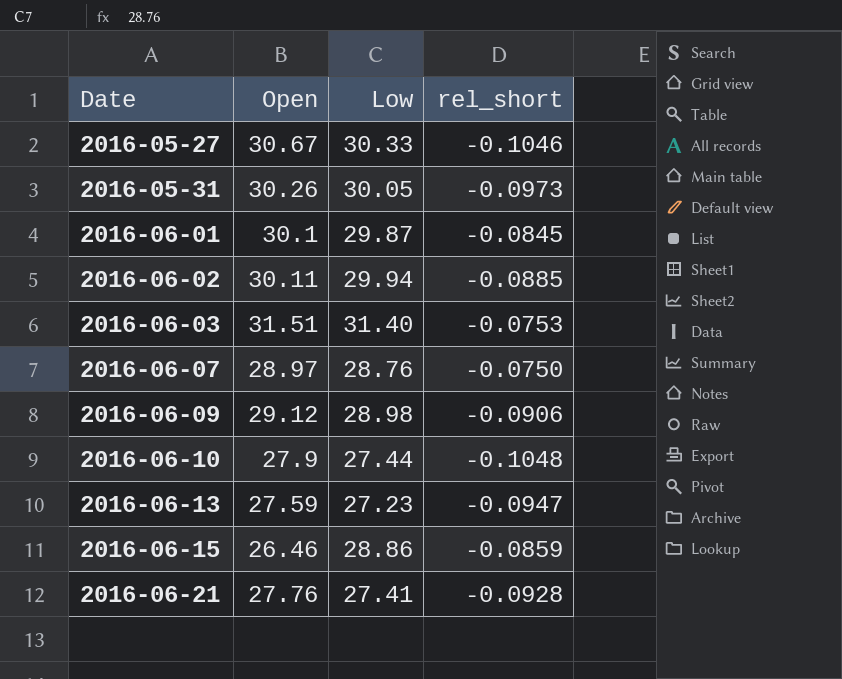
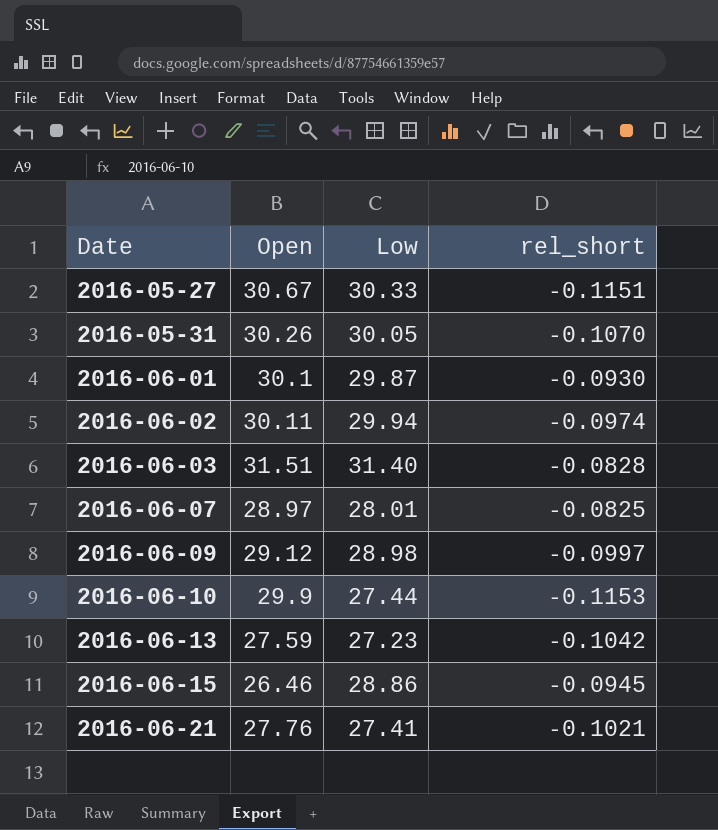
2016-05-27 | rel_short: -0.1046 -> -0.1151
2016-05-31 | rel_short: -0.0973 -> -0.1070
2016-06-01 | rel_short: -0.0845 -> -0.0930
2016-06-02 | rel_short: -0.0885 -> -0.0974
2016-06-03 | rel_short: -0.0753 -> -0.0828
2016-06-07 | Low: 28.76 -> 28.01
2016-06-07 | rel_short: -0.0750 -> -0.0825
2016-06-09 | rel_short: -0.0906 -> -0.0997
2016-06-10 | Open: 27.9 -> 29.9
2016-06-10 | rel_short: -0.1048 -> -0.1153
2016-06-13 | rel_short: -0.0947 -> -0.1042
2016-06-15 | rel_short: -0.0859 -> -0.0945
2016-06-21 | rel_short: -0.0928 -> -0.1021

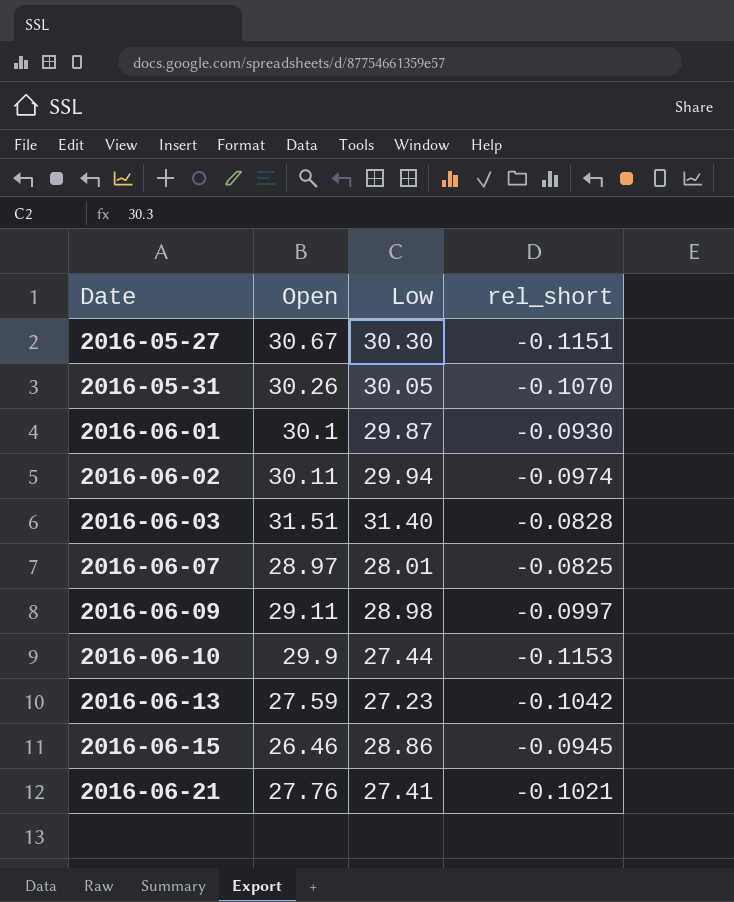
2016-05-27 | Low: 30.33 -> 30.30
2016-06-09 | Open: 29.12 -> 29.11

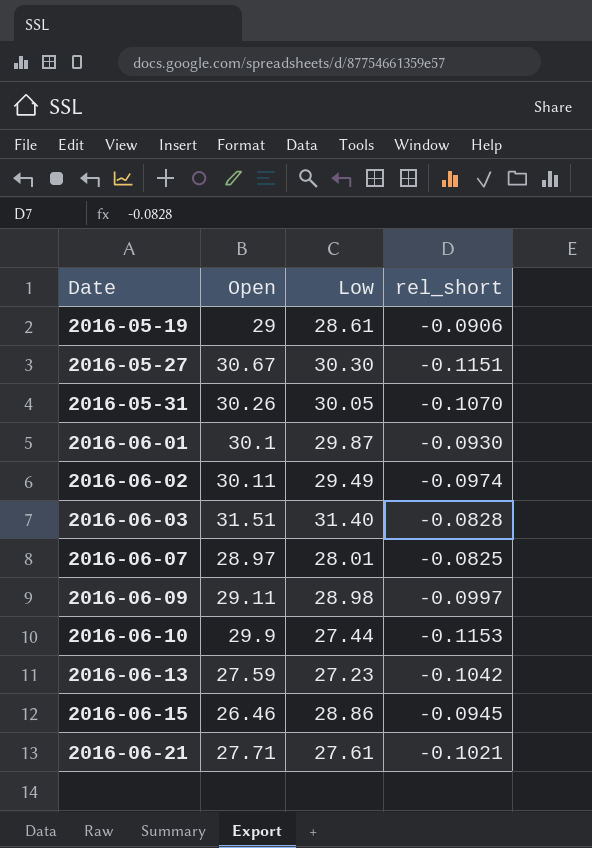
row 2016-05-19: none -> 29 | 28.61 | -0.0906
2016-06-02 | Low: 29.94 -> 29.49
2016-06-21 | Open: 27.76 -> 27.71
2016-06-21 | Low: 27.41 -> 27.61

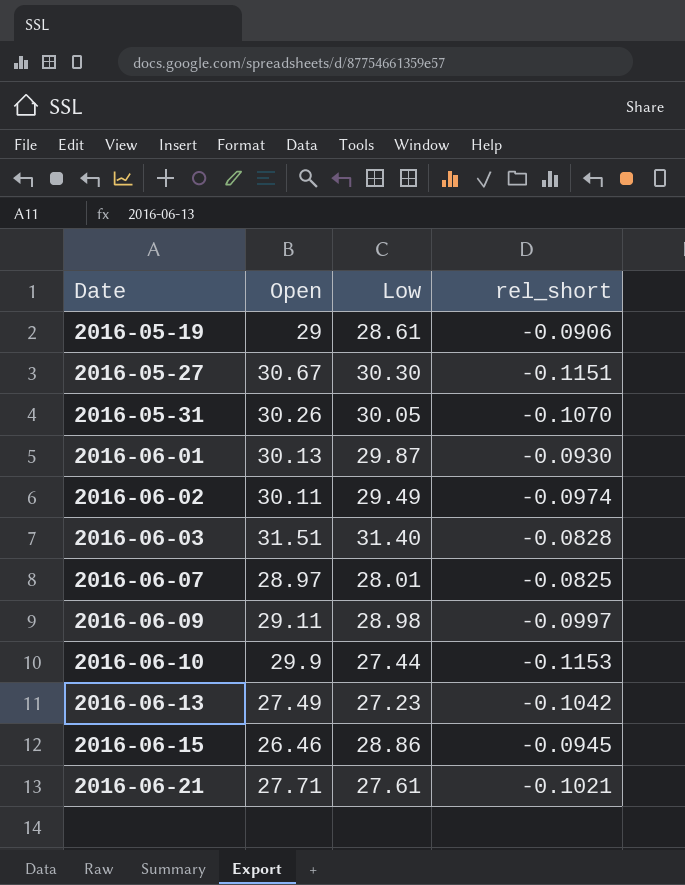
2016-06-01 | Open: 30.1 -> 30.13
2016-06-13 | Open: 27.59 -> 27.49

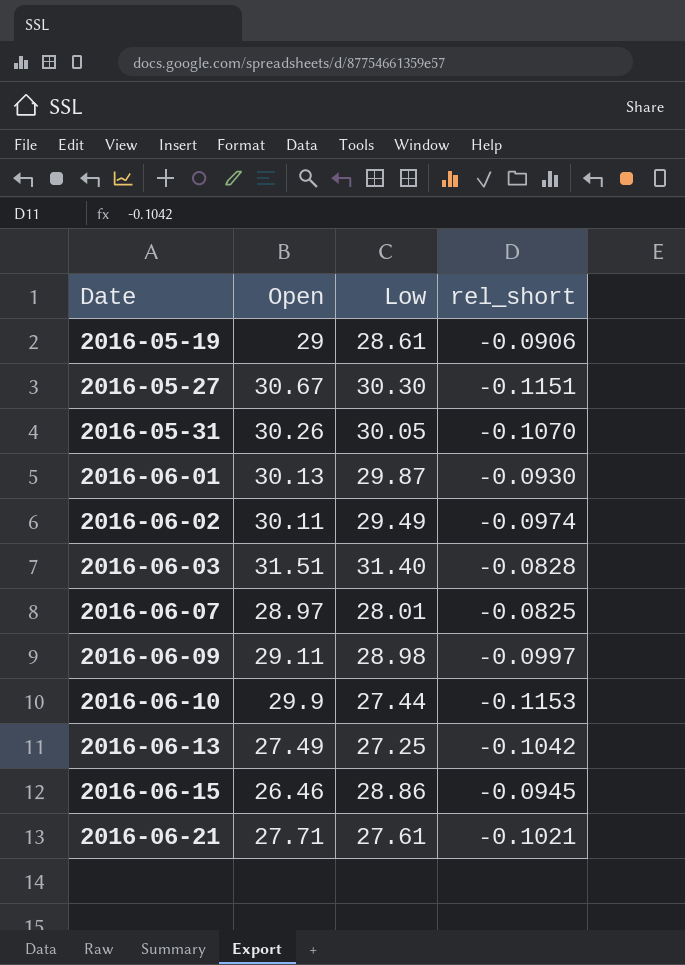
2016-06-13 | Low: 27.23 -> 27.25

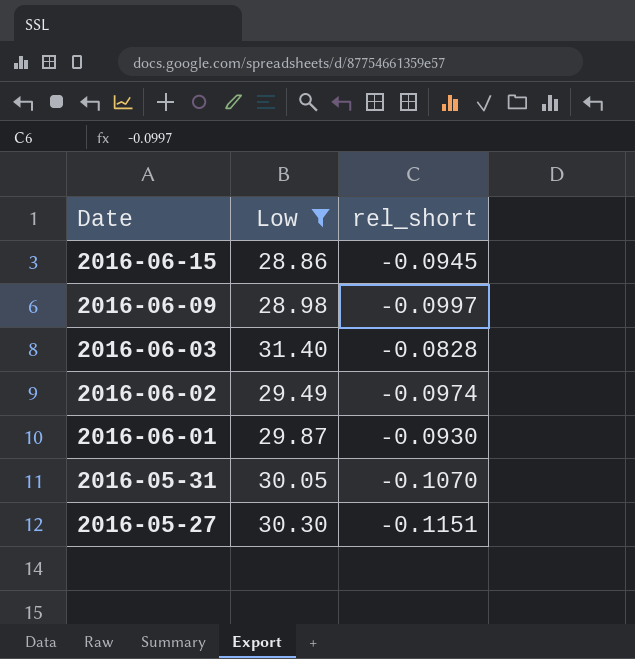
filter: none -> Low >= 28.86
row order: Date ascending -> Date descending
column Open | position: 2 -> none

